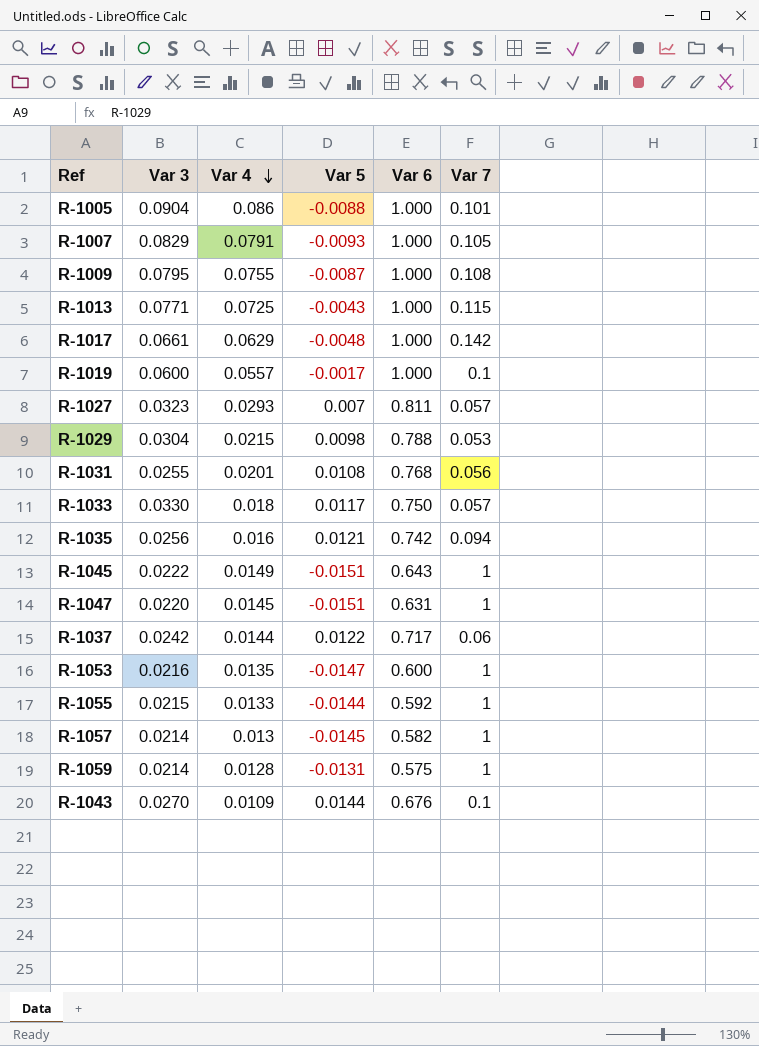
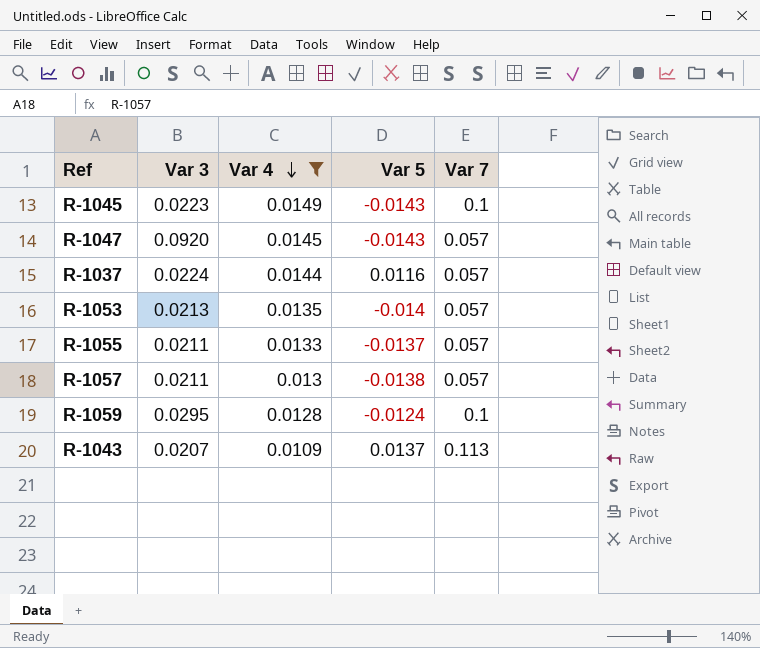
filter: none -> Var 4 <= 0.0149
column Var 6 | position: 5 -> none
R-1045 | Var 3: 0.0222 -> 0.0223
R-1045 | Var 5: -0.0151 -> -0.0143
R-1045 | Var 7: 1 -> 0.1
R-1047 | Var 3: 0.0220 -> 0.0920
R-1047 | Var 5: -0.0151 -> -0.0143
R-1047 | Var 7: 1 -> 0.057
R-1037 | Var 3: 0.0242 -> 0.0224
R-1037 | Var 5: 0.0122 -> 0.0116
R-1037 | Var 7: 0.06 -> 0.057
R-1053 | Var 3: 0.0216 -> 0.0213
R-1053 | Var 5: -0.0147 -> -0.014
R-1053 | Var 7: 1 -> 0.057
R-1055 | Var 3: 0.0215 -> 0.0211
R-1055 | Var 5: -0.0144 -> -0.0137
R-1055 | Var 7: 1 -> 0.057
R-1057 | Var 3: 0.0214 -> 0.0211
R-1057 | Var 5: -0.0145 -> -0.0138
R-1057 | Var 7: 1 -> 0.057
R-1059 | Var 3: 0.0214 -> 0.0295
R-1059 | Var 5: -0.0131 -> -0.0124
R-1059 | Var 7: 1 -> 0.1
R-1043 | Var 3: 0.0270 -> 0.0207
R-1043 | Var 5: 0.0144 -> 0.0137
R-1043 | Var 7: 0.1 -> 0.113

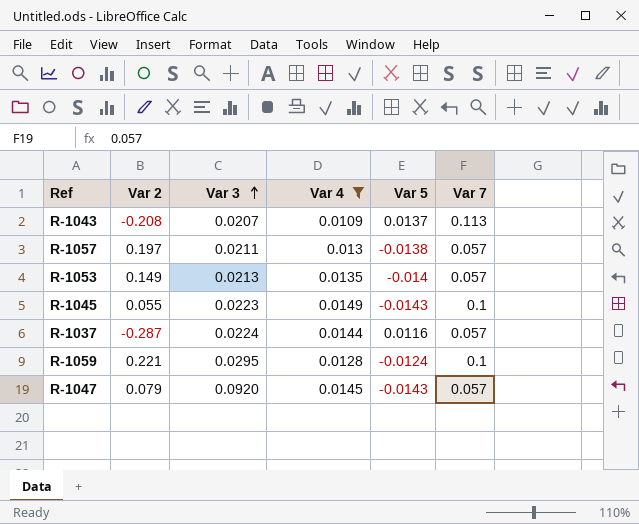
row order: Var 4 descending -> Var 3 ascending
column Var 2 | position: none -> 2
row R-1055: 0.0211 | 0.0133 | -0.0137 | 0.057 -> none

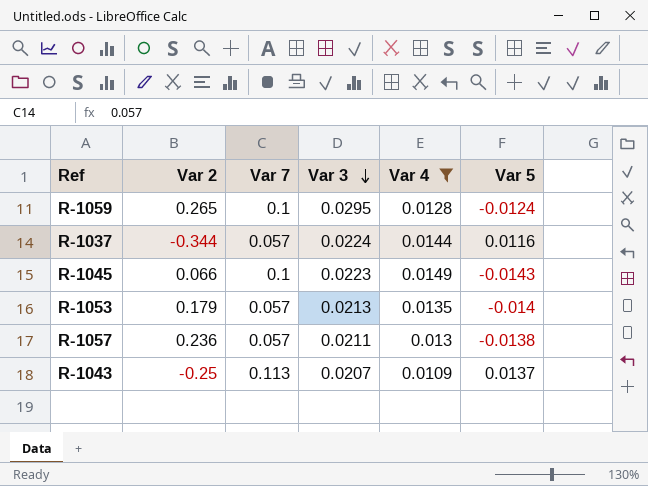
row order: Var 3 ascending -> Var 3 descending
column Var 7 | position: 6 -> 3
row R-1047: 0.079 | 0.0920 | 0.0145 | -0.0143 | 0.057 -> none
R-1059 | Var 2: 0.221 -> 0.265
R-1037 | Var 2: -0.287 -> -0.344
R-1045 | Var 2: 0.055 -> 0.066
R-1053 | Var 2: 0.149 -> 0.179
R-1057 | Var 2: 0.197 -> 0.236
R-1043 | Var 2: -0.208 -> -0.25

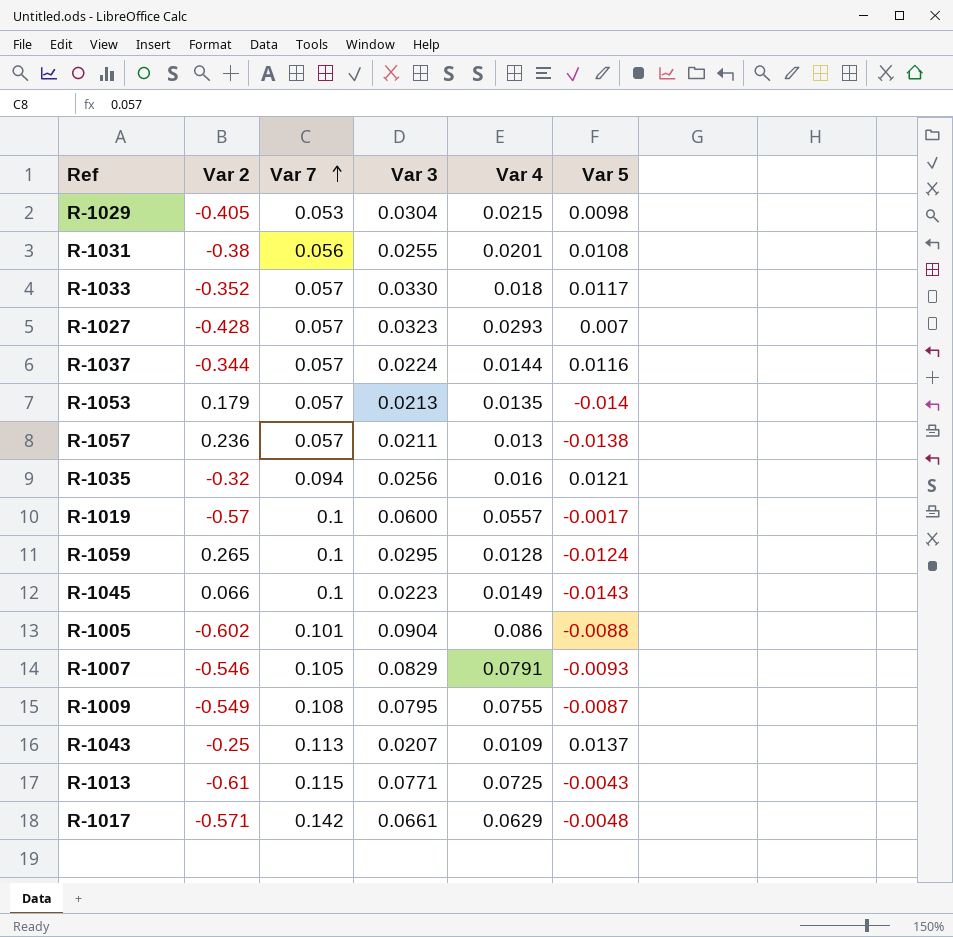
filter: Var 4 <= 0.0149 -> none
row order: Var 3 descending -> Var 7 ascending

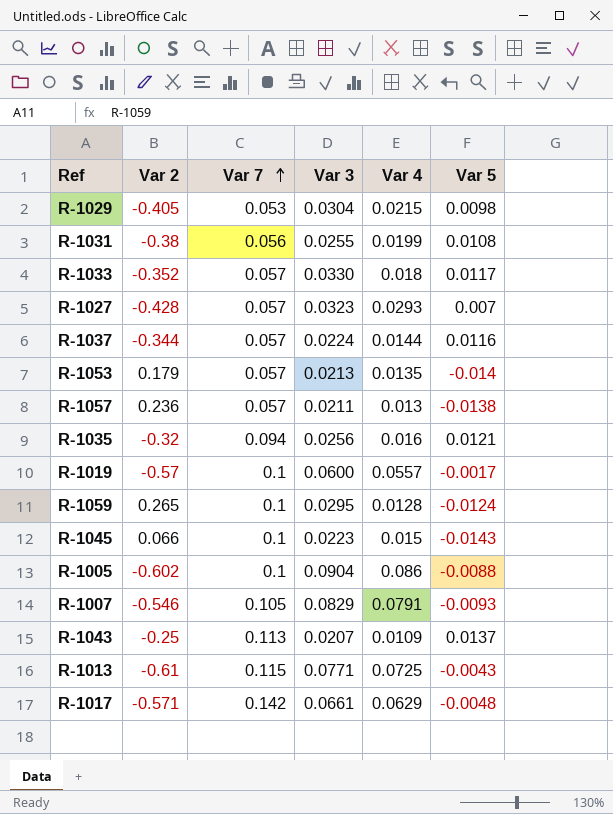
row R-1009: -0.549 | 0.108 | 0.0795 | 0.0755 | -0.0087 -> none
R-1031 | Var 4: 0.0201 -> 0.0199
R-1045 | Var 4: 0.0149 -> 0.015
R-1005 | Var 7: 0.101 -> 0.1

